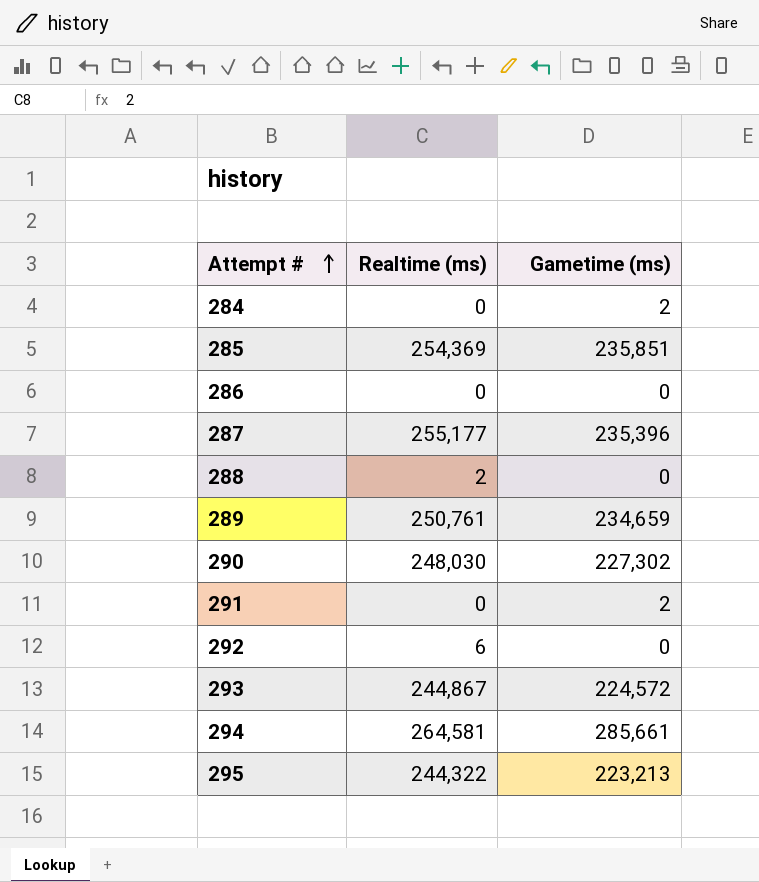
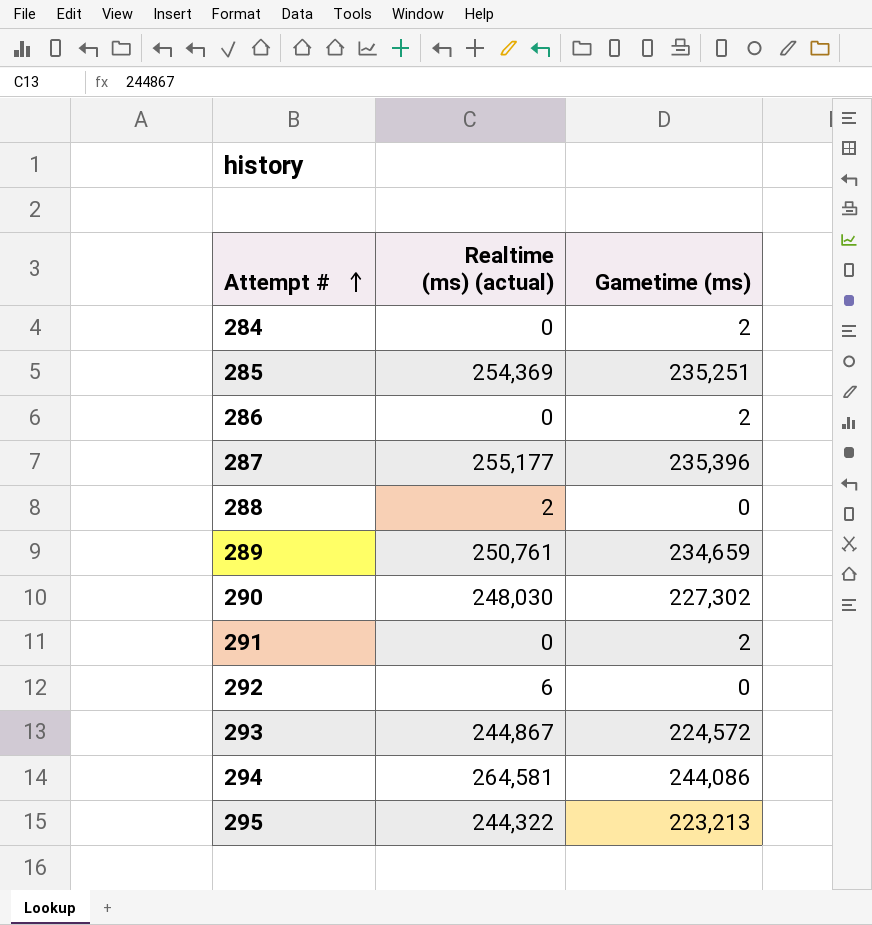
column name: Realtime (ms) -> Realtime (ms) (actual)
285 | Gametime (ms): 235,851 -> 235,251
286 | Gametime (ms): 0 -> 2
294 | Gametime (ms): 285,661 -> 244,086

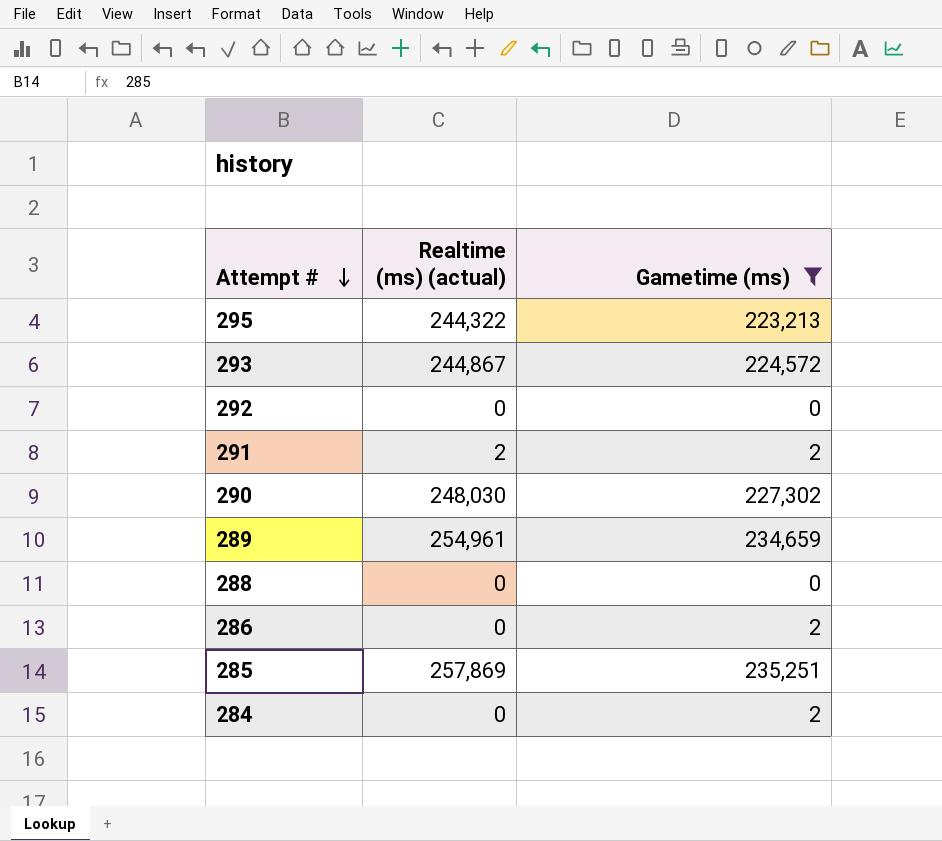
filter: none -> Gametime (ms) <= 235,251
row order: Attempt # ascending -> Attempt # descending
292 | Realtime (ms) (actual): 6 -> 0
291 | Realtime (ms) (actual): 0 -> 2
289 | Realtime (ms) (actual): 250,761 -> 254,961
288 | Realtime (ms) (actual): 2 -> 0
285 | Realtime (ms) (actual): 254,369 -> 257,869

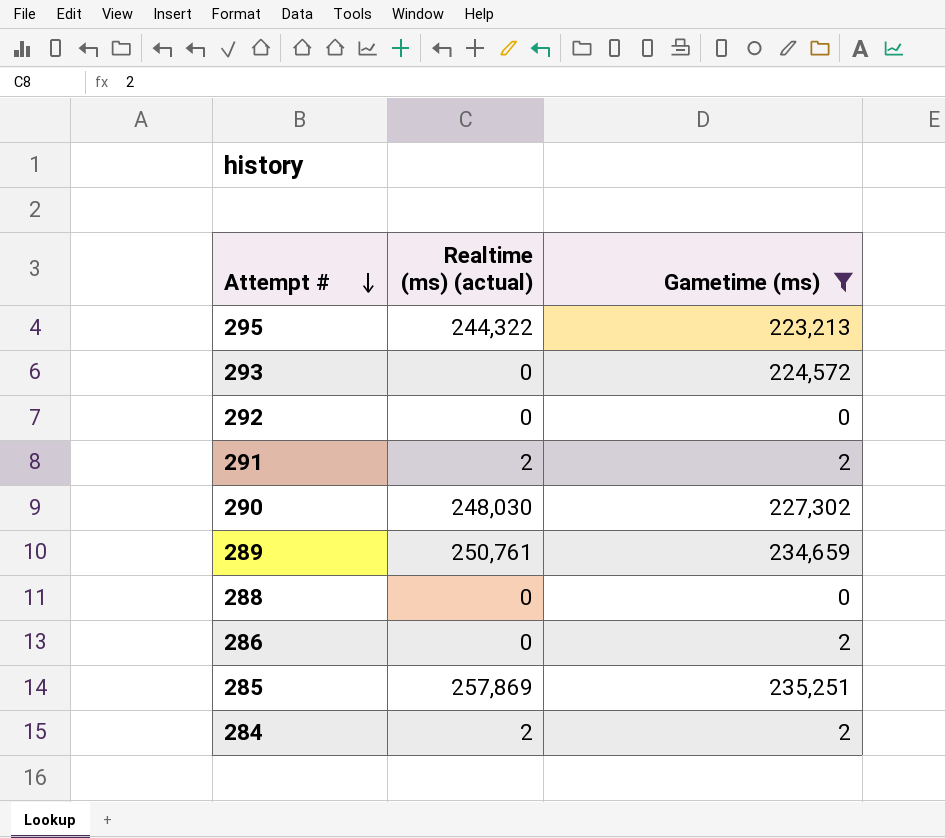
293 | Realtime (ms) (actual): 244,867 -> 0
289 | Realtime (ms) (actual): 254,961 -> 250,761
284 | Realtime (ms) (actual): 0 -> 2

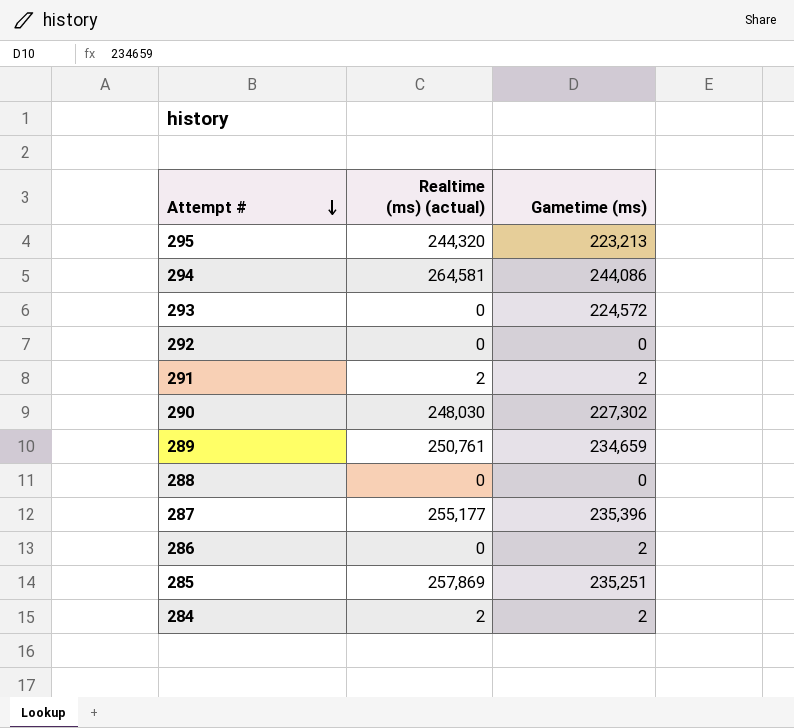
filter: Gametime (ms) <= 235,251 -> none
295 | Realtime (ms) (actual): 244,322 -> 244,320

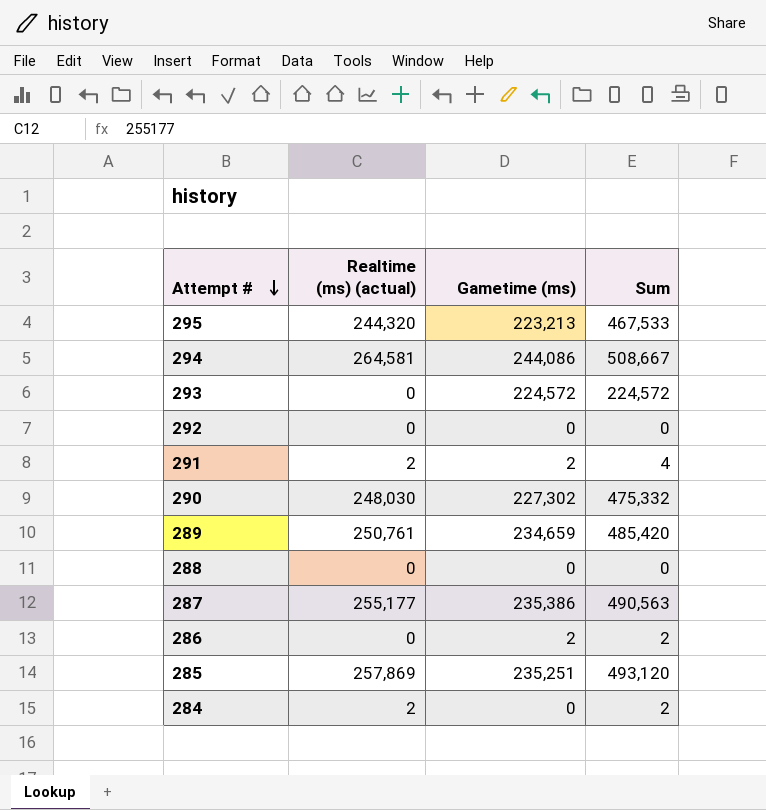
column Sum | formula: none -> [Realtime (ms) (actual)] + [Gametime (ms)]
287 | Gametime (ms): 235,396 -> 235,386
284 | Gametime (ms): 2 -> 0

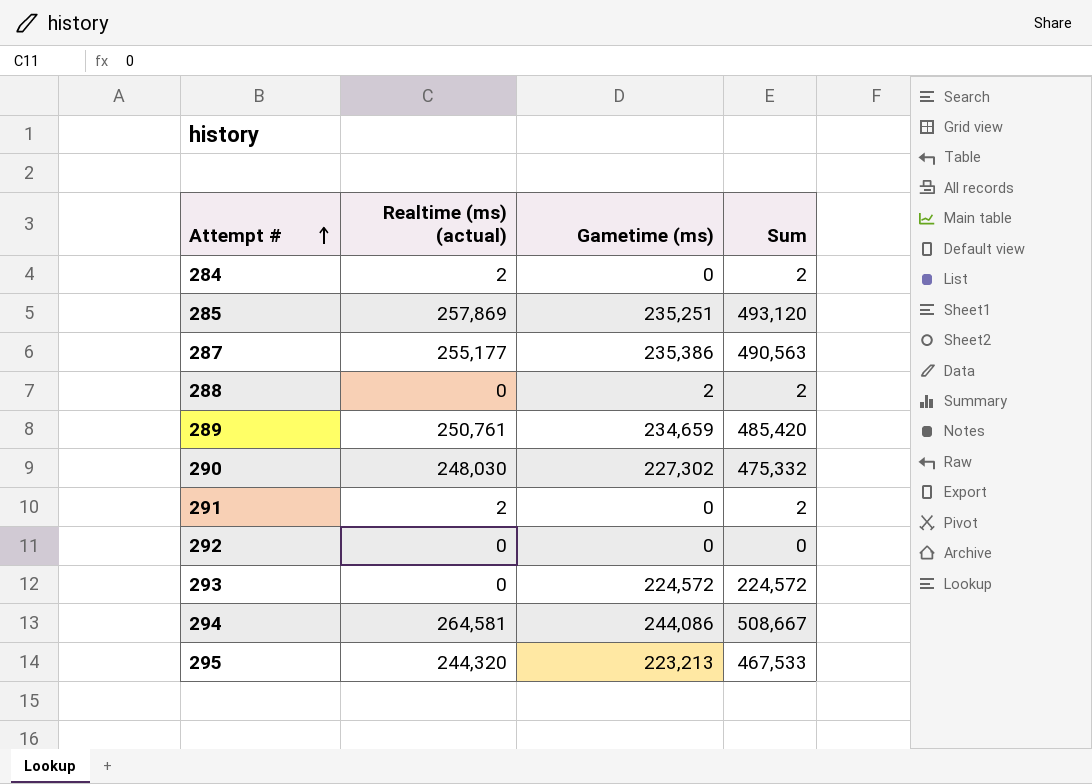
row order: Attempt # descending -> Attempt # ascending
row 286: 0 | 2 | 2 -> none
288 | Gametime (ms): 0 -> 2
288 | Sum: 0 -> 2
291 | Gametime (ms): 2 -> 0
291 | Sum: 4 -> 2

